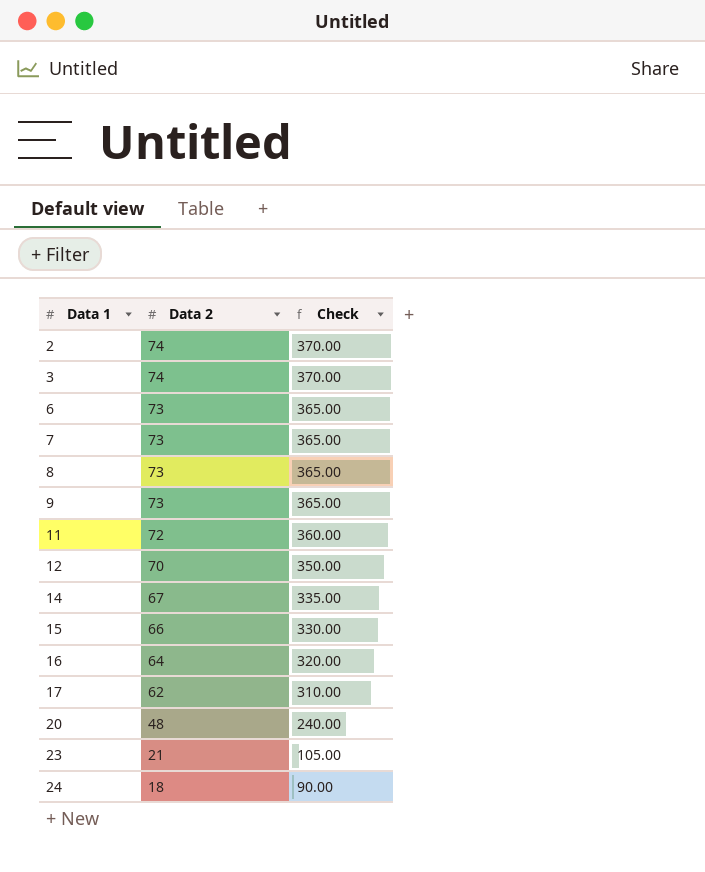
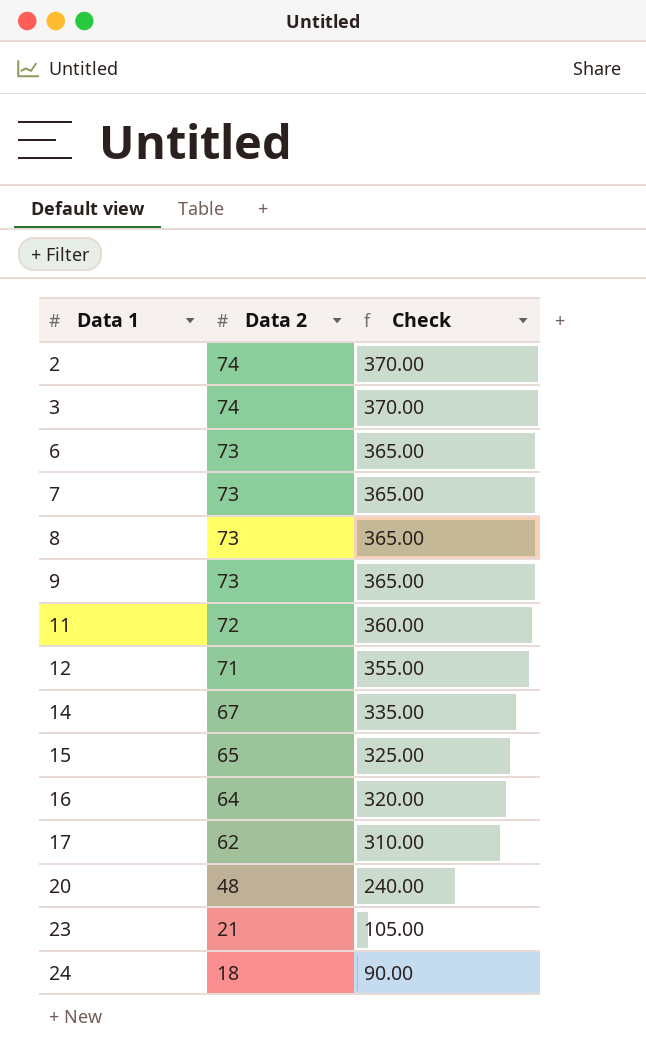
12 | Data 2: 70 -> 71
12 | Check: 350.00 -> 355.00
15 | Data 2: 66 -> 65
15 | Check: 330.00 -> 325.00

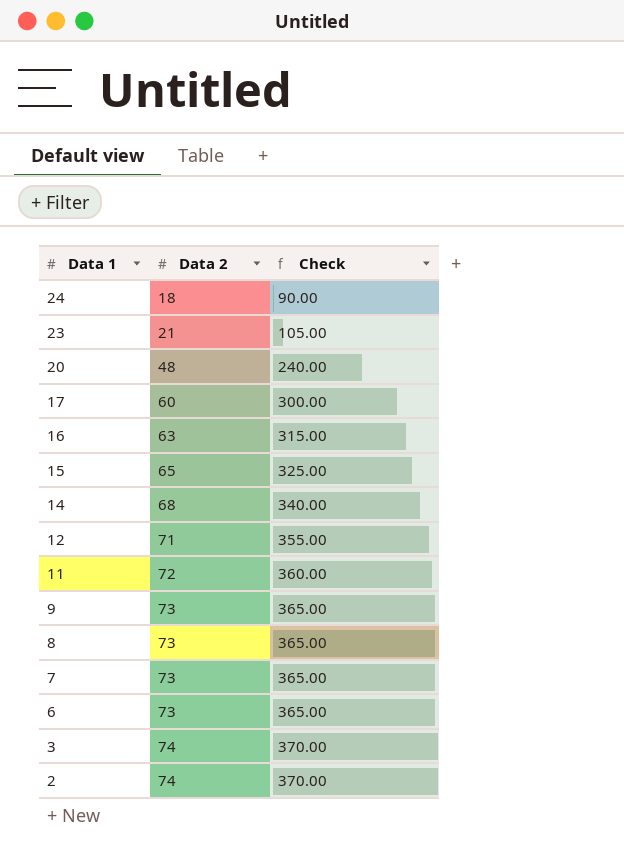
row order: Data 1 ascending -> Data 1 descending
17 | Data 2: 62 -> 60
17 | Check: 310.00 -> 300.00
16 | Data 2: 64 -> 63
16 | Check: 320.00 -> 315.00
14 | Data 2: 67 -> 68
14 | Check: 335.00 -> 340.00

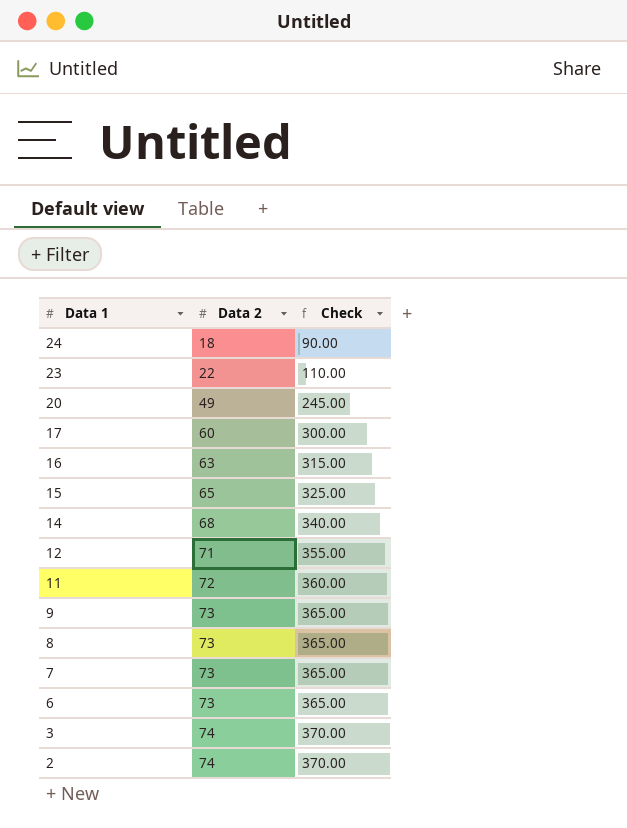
23 | Data 2: 21 -> 22
23 | Check: 105.00 -> 110.00
20 | Data 2: 48 -> 49
20 | Check: 240.00 -> 245.00

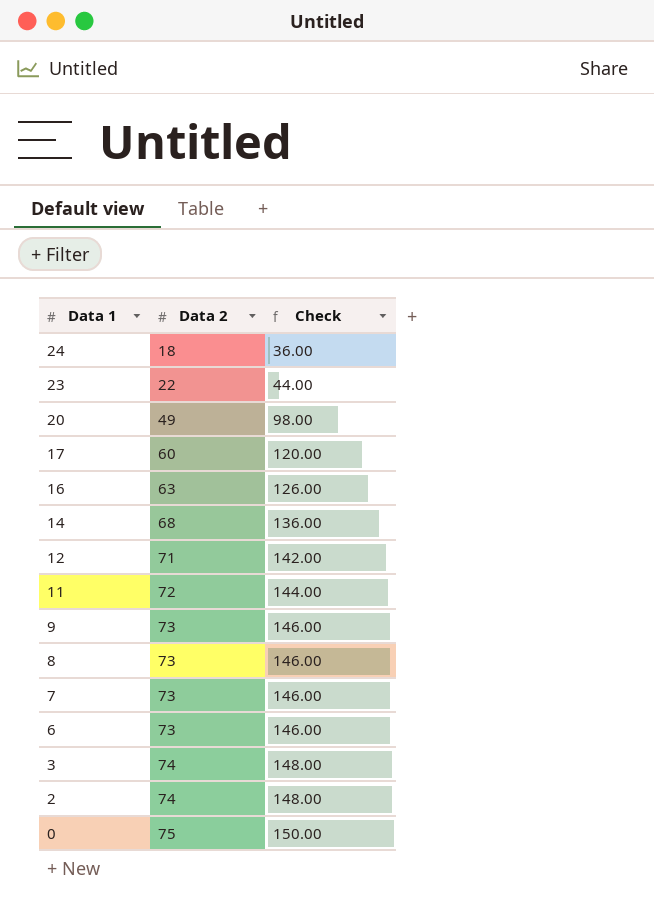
column Check | formula: [Data 2] * 5 -> [Data 2] * 2
row 15: 65 | 325.00 -> none
row 0: none -> 75 | 150.00

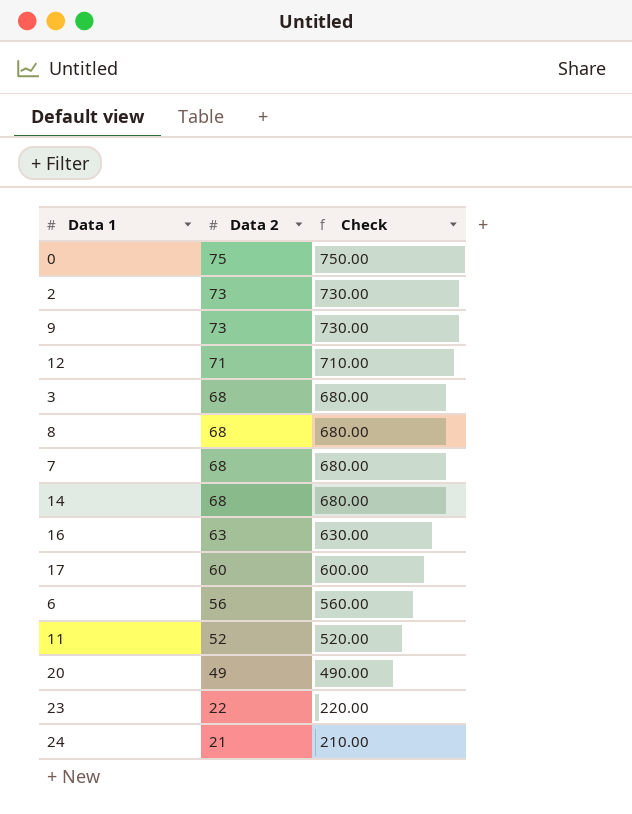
row order: Data 1 descending -> Data 2 descending
column Check | formula: [Data 2] * 2 -> [Data 2] * 10
2 | Data 2: 74 -> 73
3 | Data 2: 74 -> 68
8 | Data 2: 73 -> 68
7 | Data 2: 73 -> 68
6 | Data 2: 73 -> 56
11 | Data 2: 72 -> 52
24 | Data 2: 18 -> 21

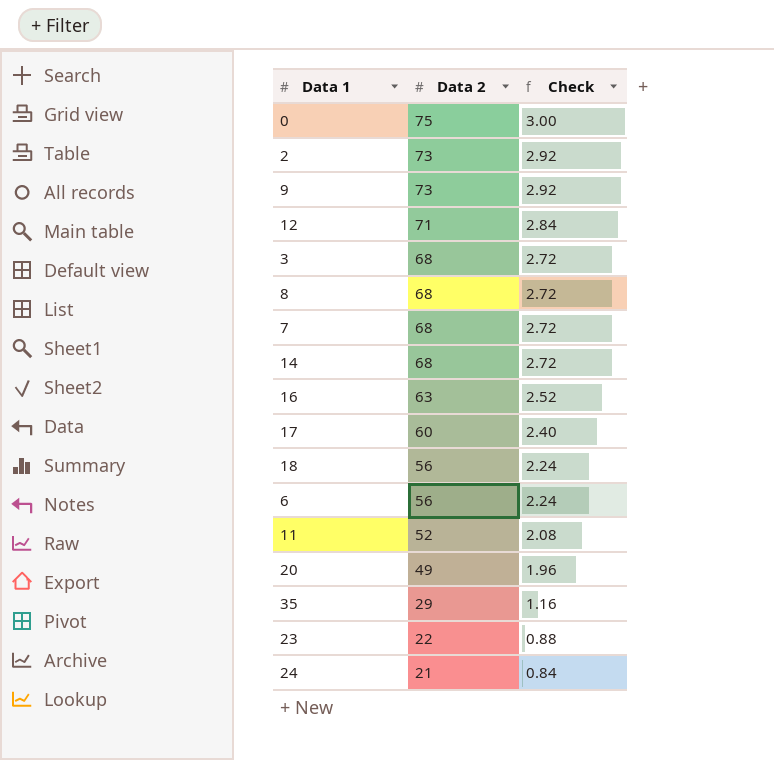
column Check | formula: [Data 2] * 10 -> [Data 2] * 0.04
row 18: none -> 56 | 2.24
row 35: none -> 29 | 1.16

